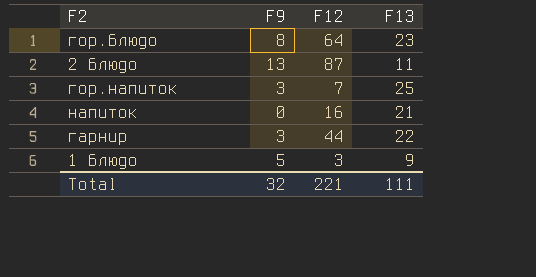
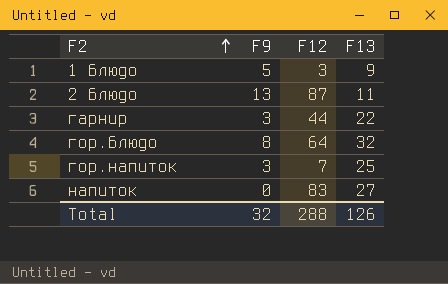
row order: none -> F2 ascending
гор.блюдо | F13: 23 -> 32
напиток | F12: 16 -> 83
напиток | F13: 21 -> 27
Total | F12: 221 -> 288
Total | F13: 111 -> 126

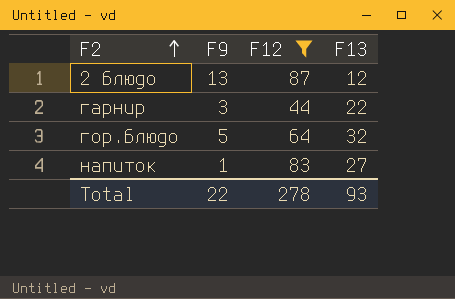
filter: none -> F12 >= 44
2 блюдо | F13: 11 -> 12
гор.блюдо | F9: 8 -> 5
напиток | F9: 0 -> 1
Total | F9: 32 -> 22
Total | F12: 288 -> 278
Total | F13: 126 -> 93

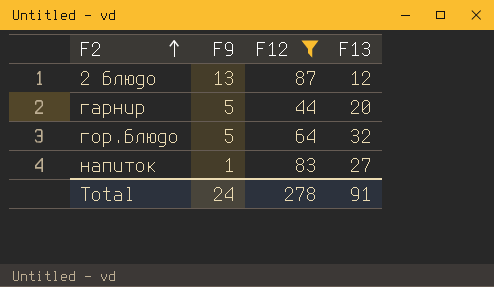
гарнир | F9: 3 -> 5
гарнир | F13: 22 -> 20
Total | F9: 22 -> 24
Total | F13: 93 -> 91

